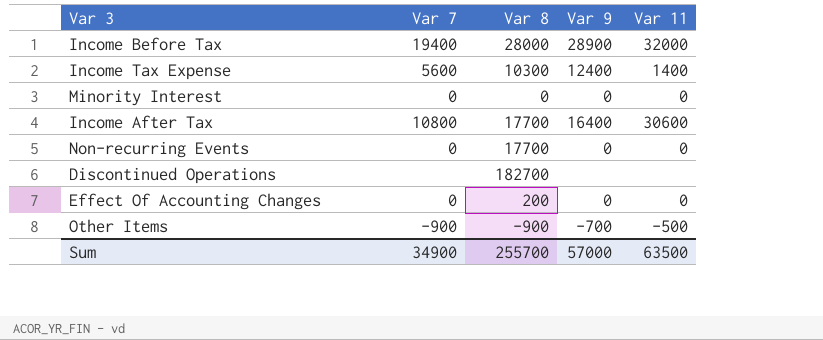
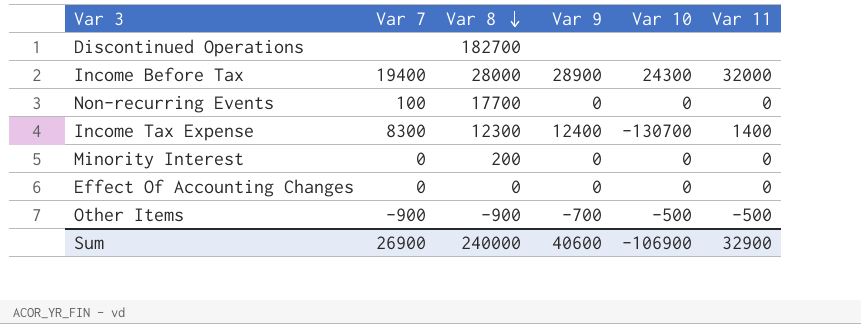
row order: none -> Var 8 descending
column Var 10 | position: none -> 5
row Income After Tax: 10800 | 17700 | 16400 | 30600 -> none
Non-recurring Events | Var 7: 0 -> 100
Income Tax Expense | Var 7: 5600 -> 8300
Income Tax Expense | Var 8: 10300 -> 12300
Minority Interest | Var 8: 0 -> 200
Effect Of Accounting Changes | Var 8: 200 -> 0
Sum | Var 7: 34900 -> 26900
Sum | Var 8: 255700 -> 240000
Sum | Var 9: 57000 -> 40600
Sum | Var 11: 63500 -> 32900

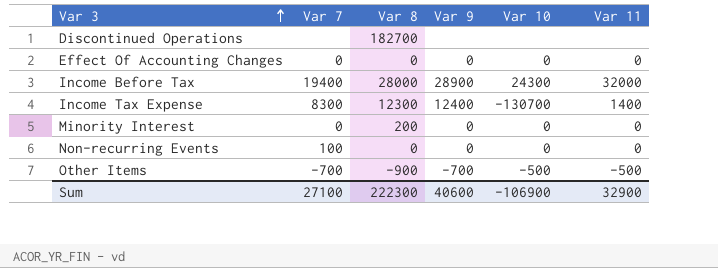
row order: Var 8 descending -> Var 3 ascending
Non-recurring Events | Var 8: 17700 -> 0
Other Items | Var 7: -900 -> -700
Sum | Var 7: 26900 -> 27100
Sum | Var 8: 240000 -> 222300

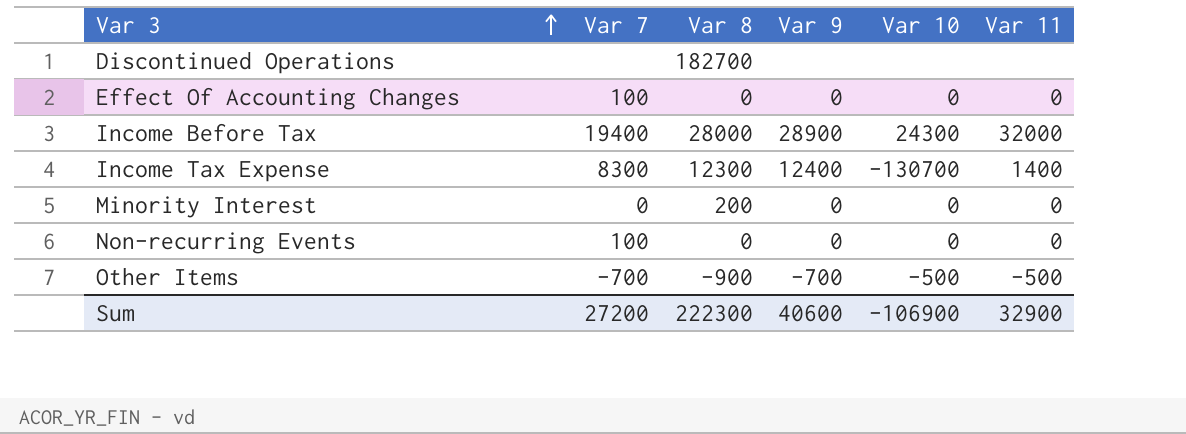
Effect Of Accounting Changes | Var 7: 0 -> 100
Sum | Var 7: 27100 -> 27200

